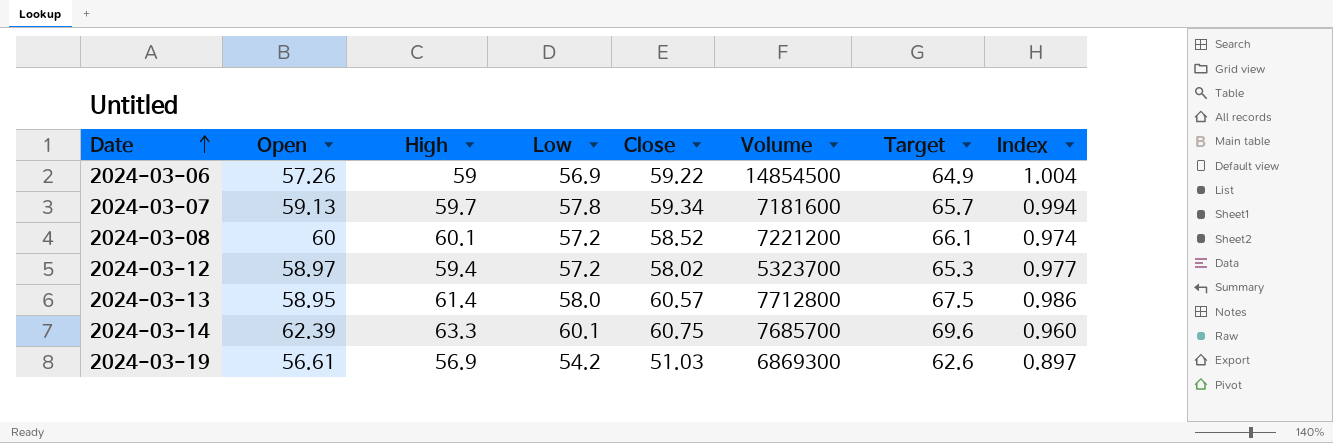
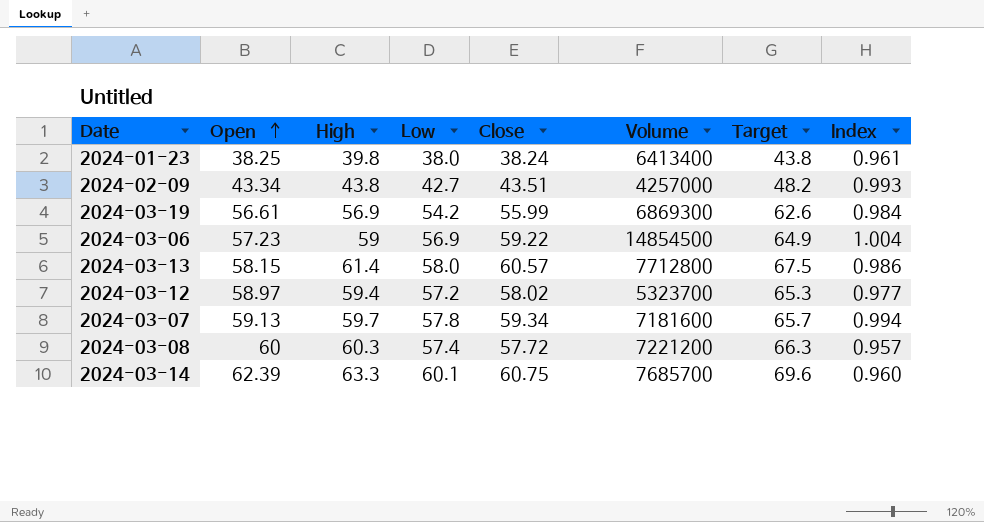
row order: Date ascending -> Open ascending
row 2024-01-23: none -> 38.25 | 39.8 | 38.0 | 38.24 | 6413400 | 43.8 | 0.961
row 2024-02-09: none -> 43.34 | 43.8 | 42.7 | 43.51 | 4257000 | 48.2 | 0.993
2024-03-19 | Close: 51.03 -> 55.99
2024-03-19 | Index: 0.897 -> 0.984
2024-03-06 | Open: 57.26 -> 57.23
2024-03-13 | Open: 58.95 -> 58.15
2024-03-08 | High: 60.1 -> 60.3
2024-03-08 | Low: 57.2 -> 57.4
2024-03-08 | Close: 58.52 -> 57.72
2024-03-08 | Target: 66.1 -> 66.3
2024-03-08 | Index: 0.974 -> 0.957

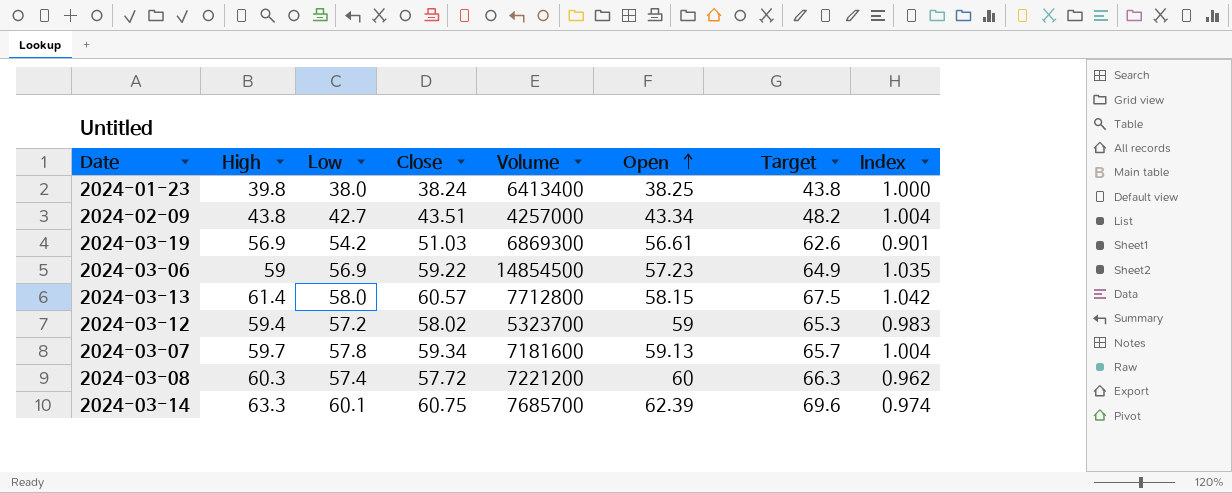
column Open | position: 2 -> 6
column Index | formula: [Close] / [High] -> [Close] / [Open]
2024-03-19 | Close: 55.99 -> 51.03
2024-03-12 | Open: 58.97 -> 59

